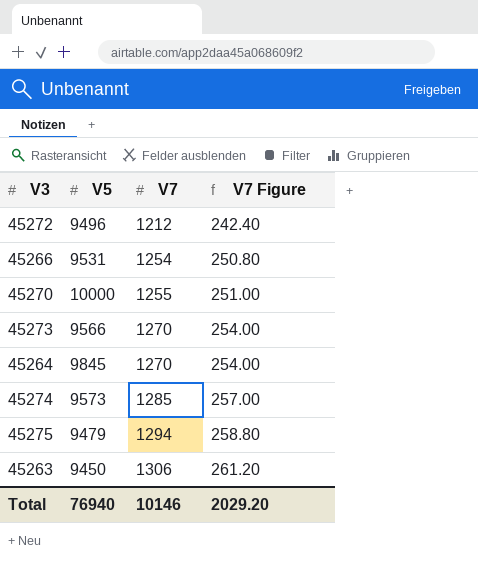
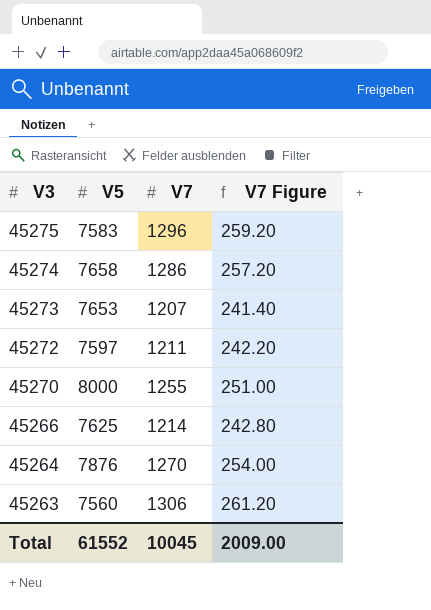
row order: V7 ascending -> V3 descending
45275 | V5: 9479 -> 7583
45275 | V7: 1294 -> 1296
45275 | V7 Figure: 258.80 -> 259.20
45274 | V5: 9573 -> 7658
45274 | V7: 1285 -> 1286
45274 | V7 Figure: 257.00 -> 257.20
45273 | V5: 9566 -> 7653
45273 | V7: 1270 -> 1207
45273 | V7 Figure: 254.00 -> 241.40
45272 | V5: 9496 -> 7597
45272 | V7: 1212 -> 1211
45272 | V7 Figure: 242.40 -> 242.20
45270 | V5: 10000 -> 8000
45266 | V5: 9531 -> 7625
45266 | V7: 1254 -> 1214
45266 | V7 Figure: 250.80 -> 242.80
45264 | V5: 9845 -> 7876
45263 | V5: 9450 -> 7560
Total | V5: 76940 -> 61552
Total | V7: 10146 -> 10045
Total | V7 Figure: 2029.20 -> 2009.00

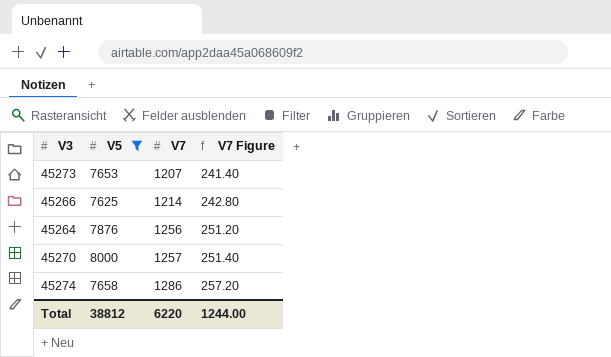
filter: none -> V5 >= 7625
row order: V3 descending -> V7 ascending
45264 | V7: 1270 -> 1256
45264 | V7 Figure: 254.00 -> 251.20
45270 | V7: 1255 -> 1257
45270 | V7 Figure: 251.00 -> 251.40
Total | V5: 61552 -> 38812
Total | V7: 10045 -> 6220
Total | V7 Figure: 2009.00 -> 1244.00

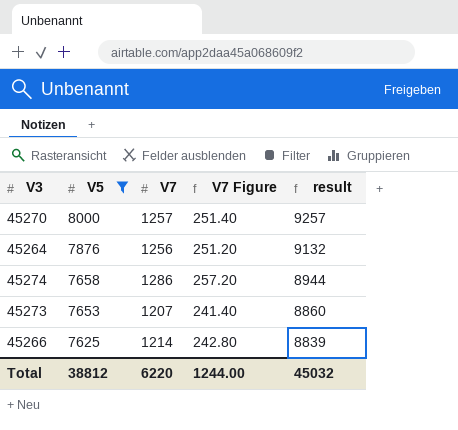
row order: V7 ascending -> V5 descending
column result | formula: none -> [V5] + [V7]

